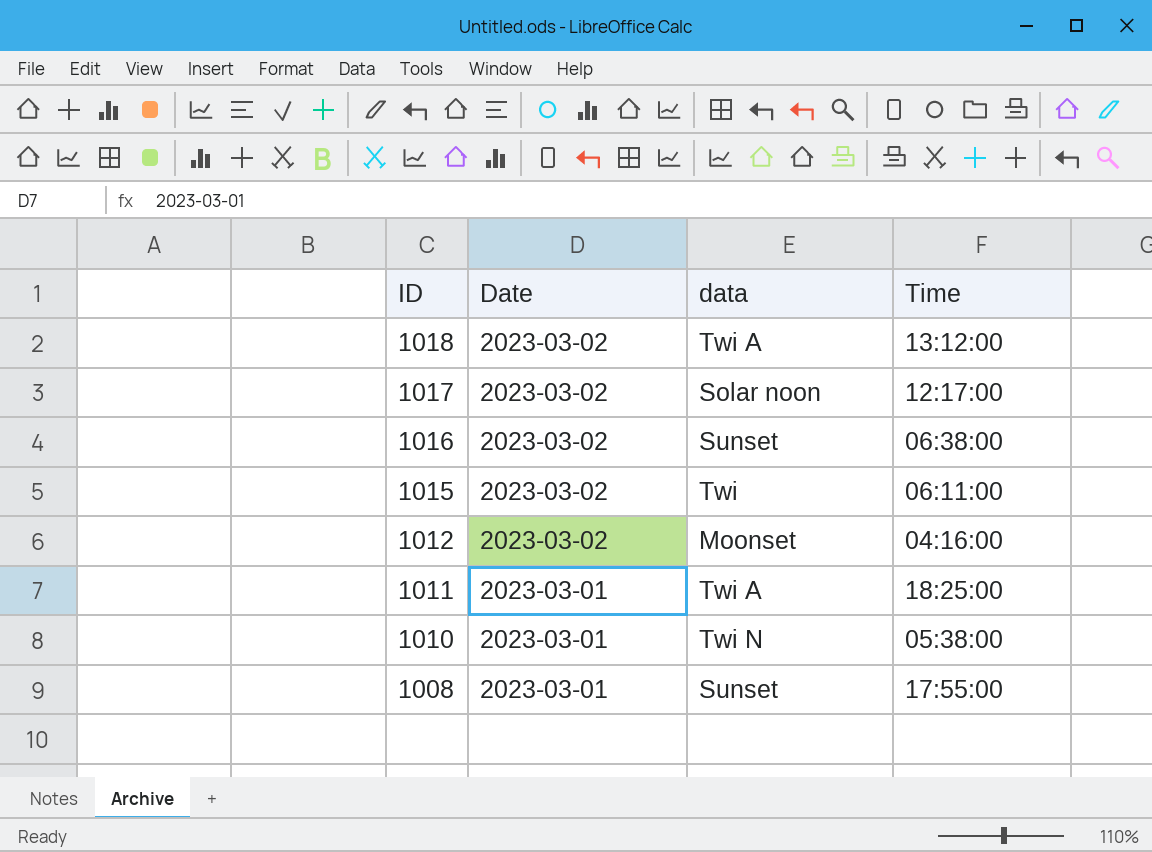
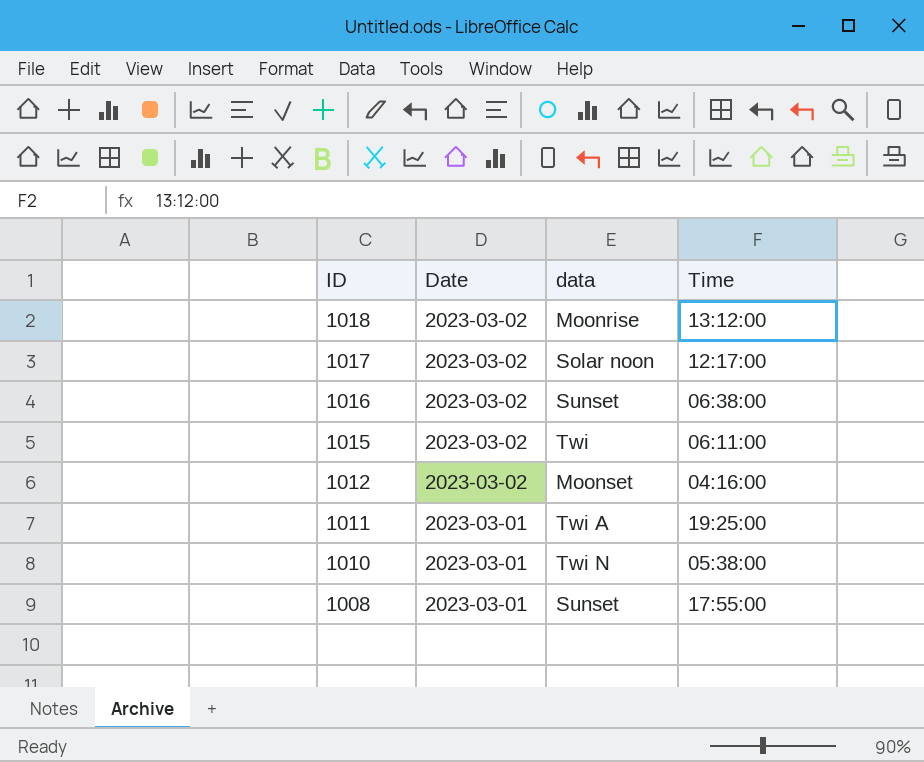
1018 | data: Twi A -> Moonrise
1011 | Time: 18:25:00 -> 19:25:00

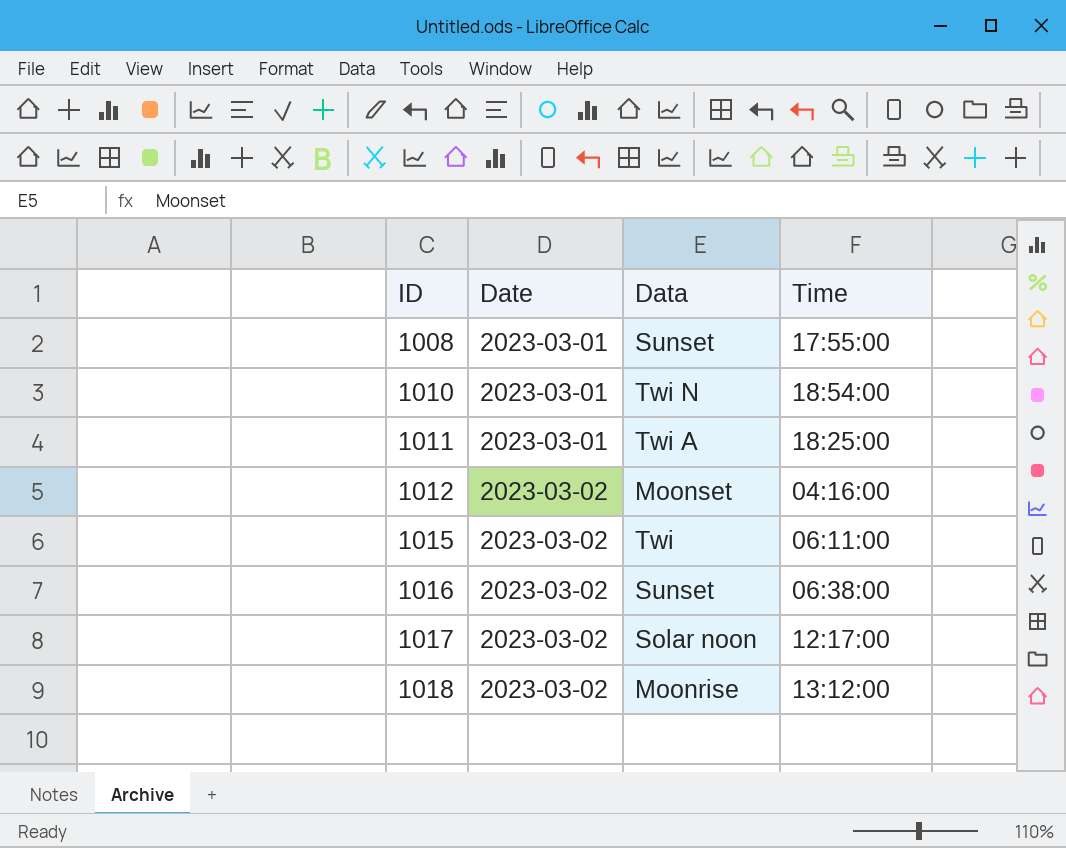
row order: ID descending -> ID ascending
column name: data -> Data
1010 | Time: 05:38:00 -> 18:54:00
1011 | Time: 19:25:00 -> 18:25:00

